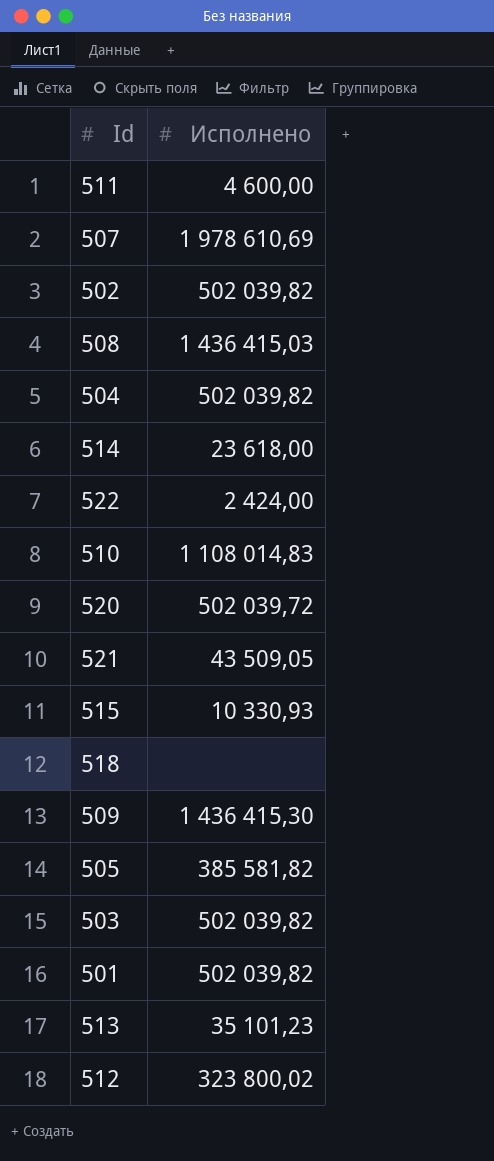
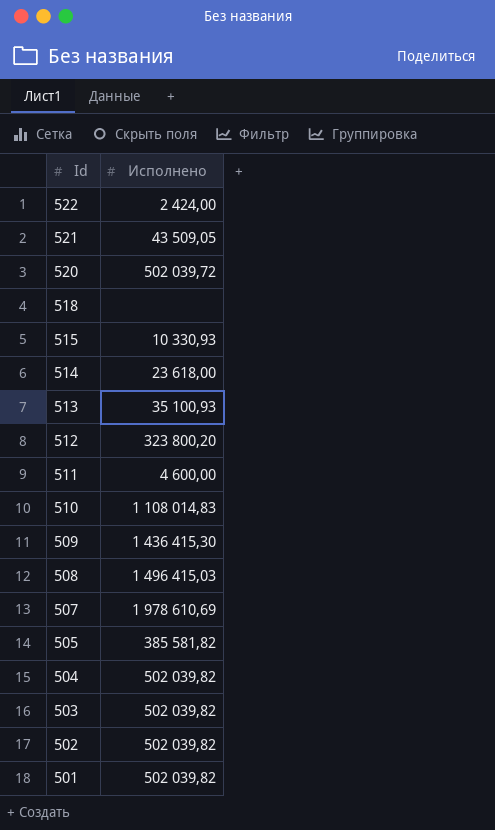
row order: none -> Id descending
513 | Исполнено: 35 101,23 -> 35 100,93
512 | Исполнено: 323 800,02 -> 323 800,20
508 | Исполнено: 1 436 415,03 -> 1 496 415,03

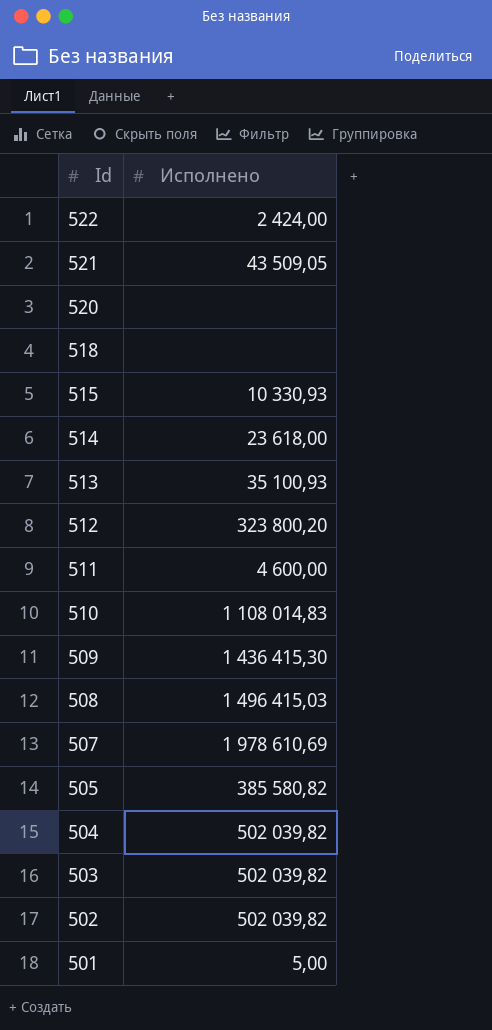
520 | Исполнено: 502 039,72 -> none
505 | Исполнено: 385 581,82 -> 385 580,82
501 | Исполнено: 502 039,82 -> 5,00

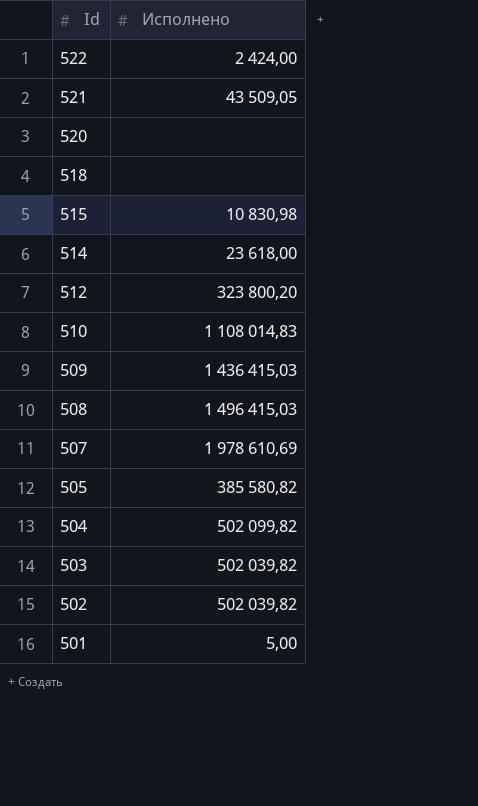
row 513: 35 100,93 -> none
row 511: 4 600,00 -> none
515 | Исполнено: 10 330,93 -> 10 830,98
509 | Исполнено: 1 436 415,30 -> 1 436 415,03
504 | Исполнено: 502 039,82 -> 502 099,82

